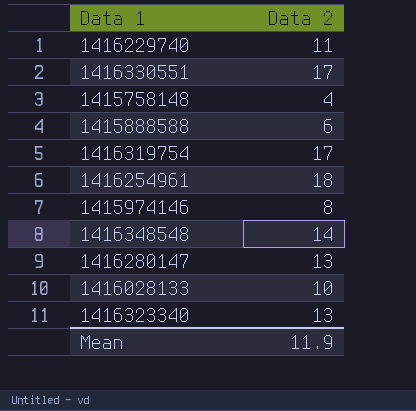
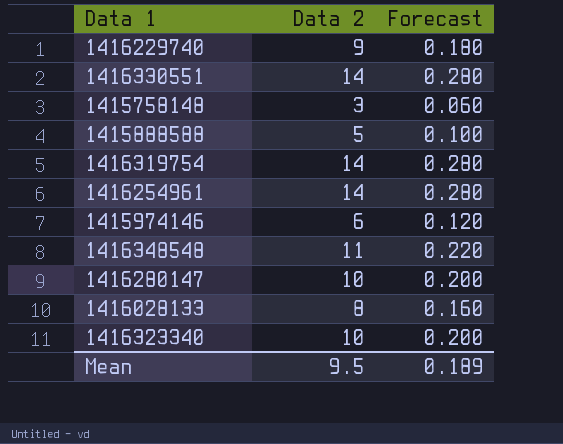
column Forecast | formula: none -> [Data 2] * 0.02
1416229740 | Data 2: 11 -> 9
1416330551 | Data 2: 17 -> 14
1415758148 | Data 2: 4 -> 3
1415888588 | Data 2: 6 -> 5
1416319754 | Data 2: 17 -> 14
1416254961 | Data 2: 18 -> 14
1415974146 | Data 2: 8 -> 6
1416348548 | Data 2: 14 -> 11
1416280147 | Data 2: 13 -> 10
1416028133 | Data 2: 10 -> 8
1416323340 | Data 2: 13 -> 10
Mean | Data 2: 11.9 -> 9.5

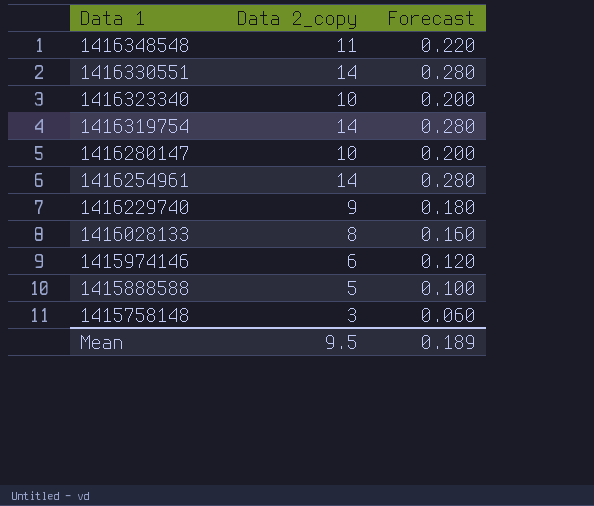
row order: none -> Data 1 descending
column name: Data 2 -> Data 2_copy

